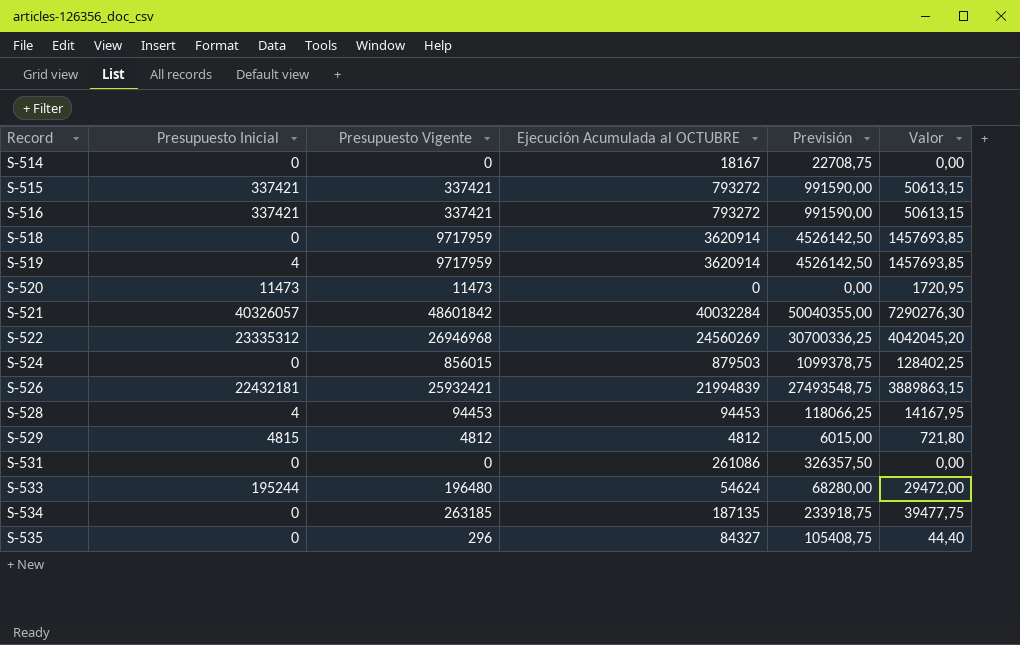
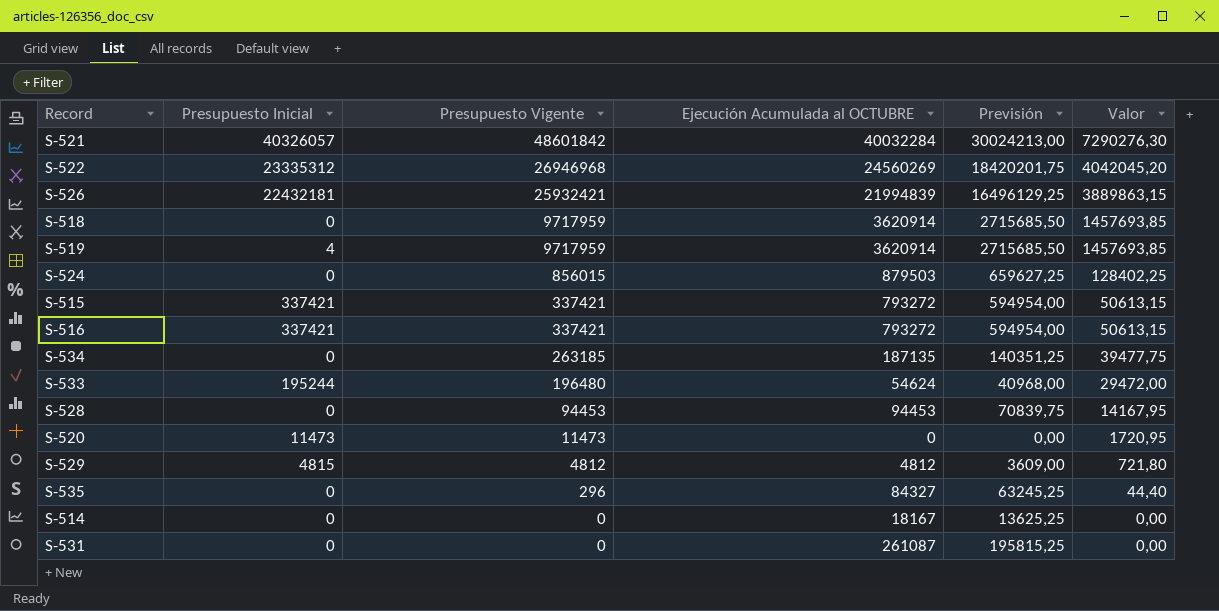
row order: Record ascending -> Presupuesto Vigente descending
column Previsión | formula: [Ejecución Acumulada al OCTUBRE] * 1,25 -> [Ejecución Acumulada al OCTUBRE] * 0,75
S-528 | Presupuesto Inicial: 4 -> 0
S-531 | Ejecución Acumulada al OCTUBRE: 261086 -> 261087

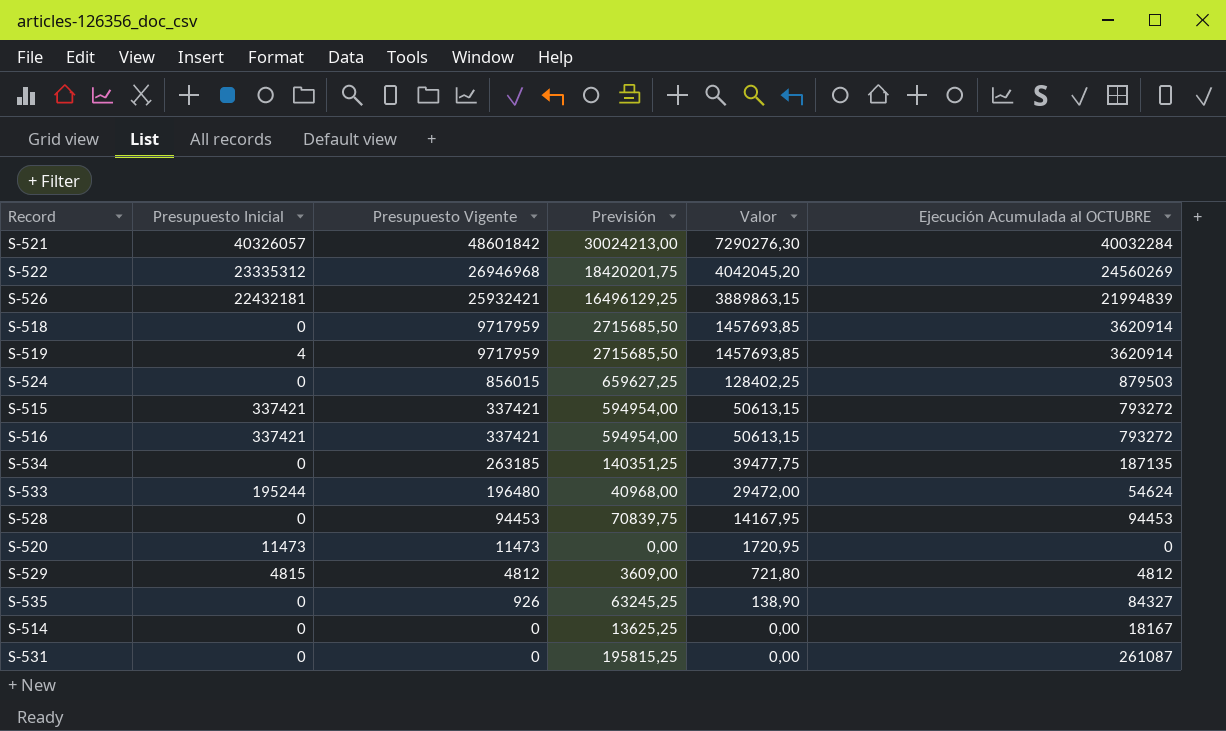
column Ejecución Acumulada al OCTUBRE | position: 4 -> 6
S-535 | Presupuesto Vigente: 296 -> 926
S-535 | Valor: 44,40 -> 138,90

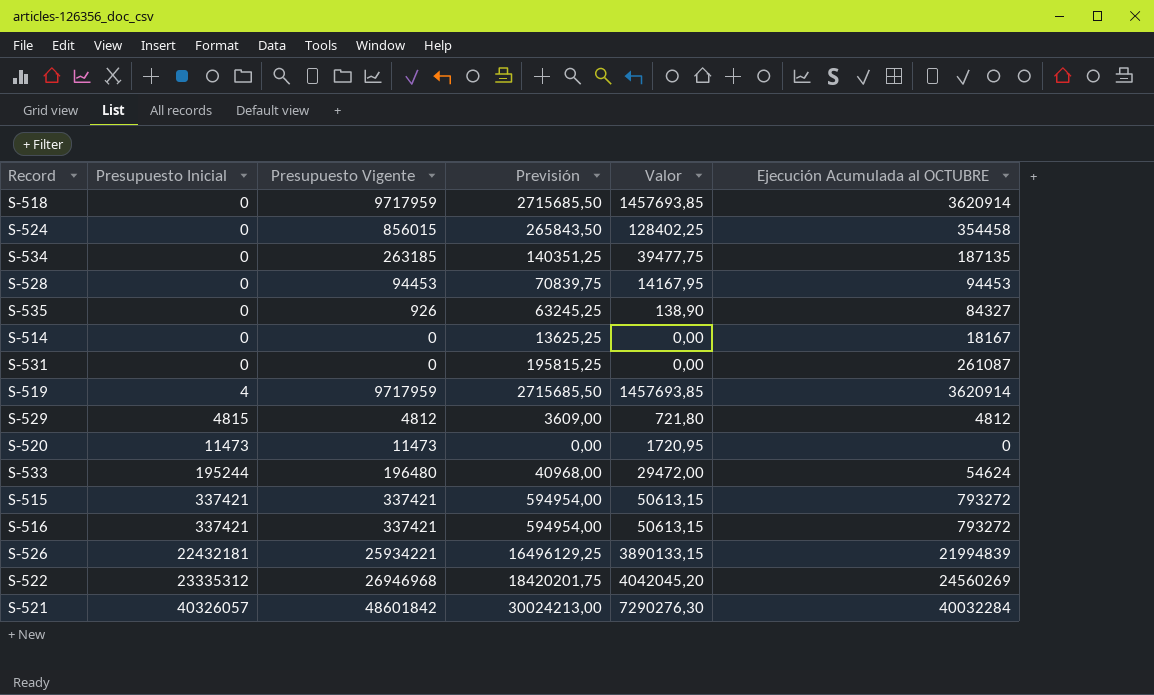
row order: Presupuesto Vigente descending -> Presupuesto Inicial ascending
S-524 | Previsión: 659627,25 -> 265843,50
S-524 | Ejecución Acumulada al OCTUBRE: 879503 -> 354458
S-526 | Presupuesto Vigente: 25932421 -> 25934221
S-526 | Valor: 3889863,15 -> 3890133,15

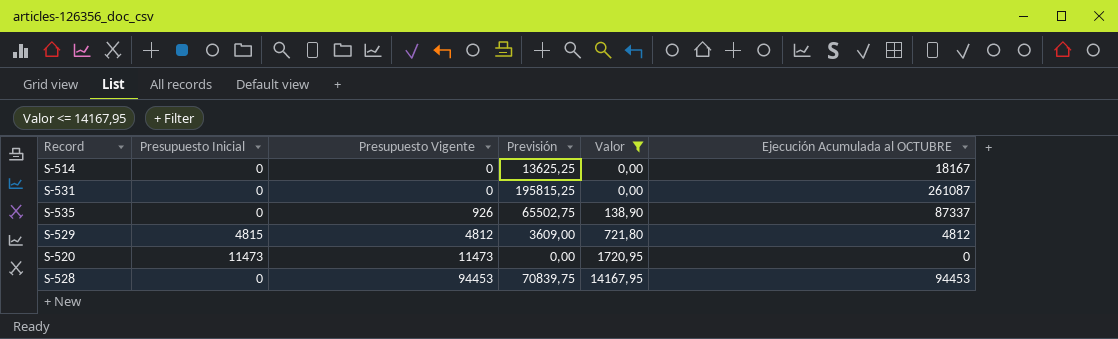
filter: none -> Valor <= 14167,95
row order: Presupuesto Inicial ascending -> Presupuesto Vigente ascending
S-535 | Previsión: 63245,25 -> 65502,75
S-535 | Ejecución Acumulada al OCTUBRE: 84327 -> 87337

